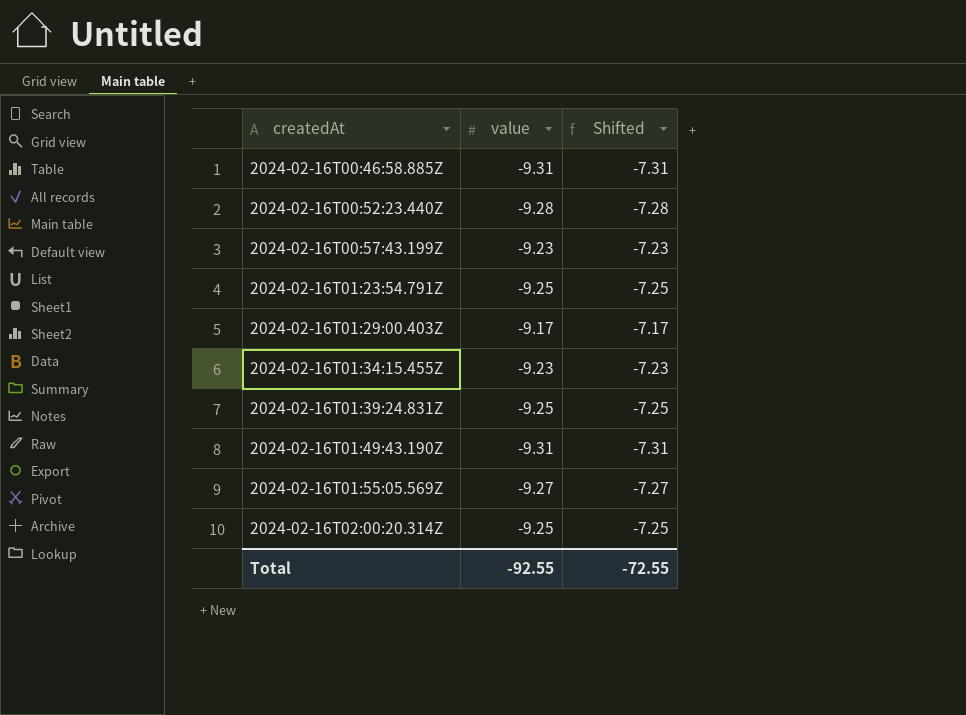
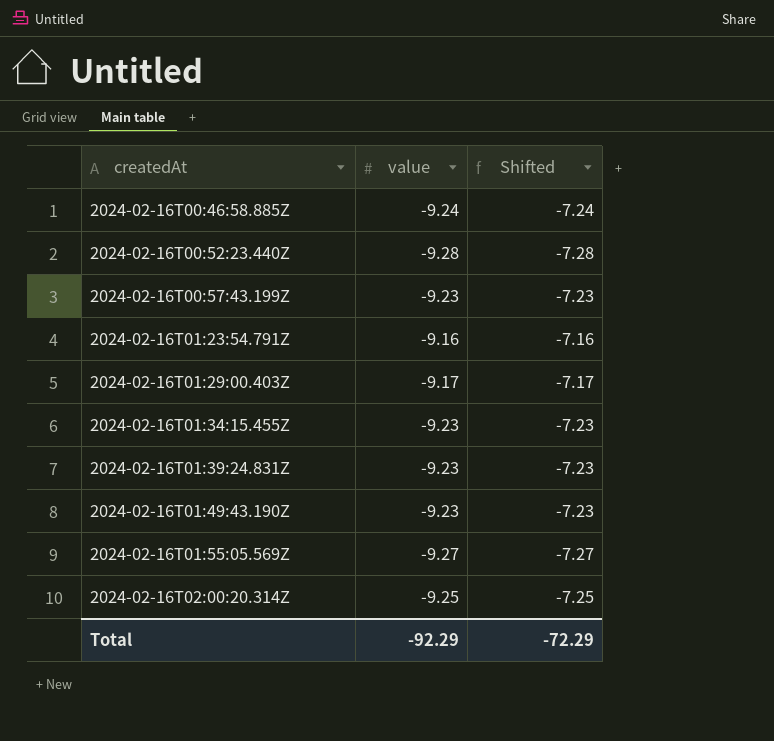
2024-02-16T00:46:58.885Z | value: -9.31 -> -9.24
2024-02-16T00:46:58.885Z | Shifted: -7.31 -> -7.24
2024-02-16T01:23:54.791Z | value: -9.25 -> -9.16
2024-02-16T01:23:54.791Z | Shifted: -7.25 -> -7.16
2024-02-16T01:39:24.831Z | value: -9.25 -> -9.23
2024-02-16T01:39:24.831Z | Shifted: -7.25 -> -7.23
2024-02-16T01:49:43.190Z | value: -9.31 -> -9.23
2024-02-16T01:49:43.190Z | Shifted: -7.31 -> -7.23
Total | value: -92.55 -> -92.29
Total | Shifted: -72.55 -> -72.29

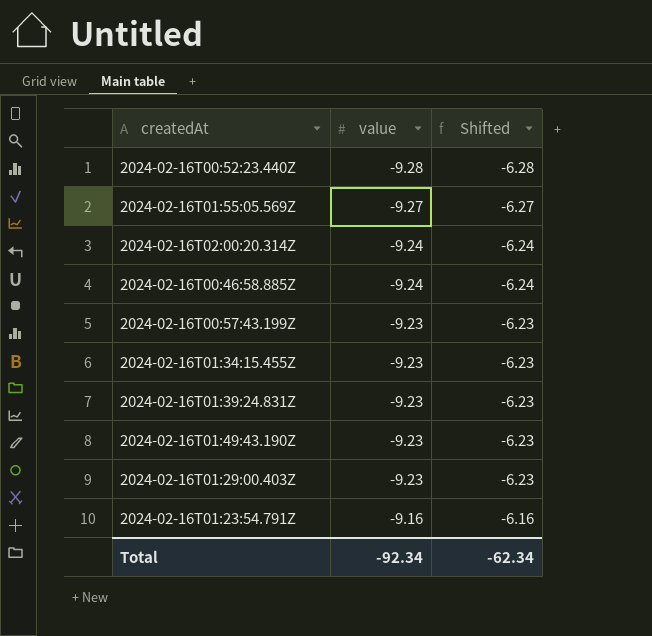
row order: createdAt ascending -> value ascending
column Shifted | formula: [value] + 2 -> [value] + 3
2024-02-16T02:00:20.314Z | value: -9.25 -> -9.24
2024-02-16T01:29:00.403Z | value: -9.17 -> -9.23
Total | value: -92.29 -> -92.34
Total | Shifted: -72.29 -> -62.34

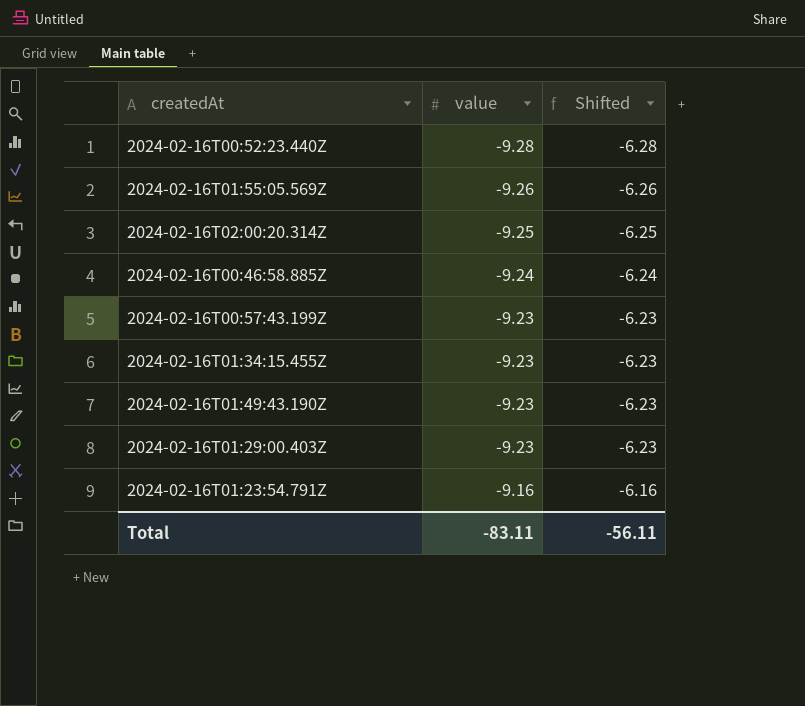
row 2024-02-16T01:39:24.831Z: -9.23 | -6.23 -> none
2024-02-16T01:55:05.569Z | value: -9.27 -> -9.26
2024-02-16T01:55:05.569Z | Shifted: -6.27 -> -6.26
2024-02-16T02:00:20.314Z | value: -9.24 -> -9.25
2024-02-16T02:00:20.314Z | Shifted: -6.24 -> -6.25
Total | value: -92.34 -> -83.11
Total | Shifted: -62.34 -> -56.11

